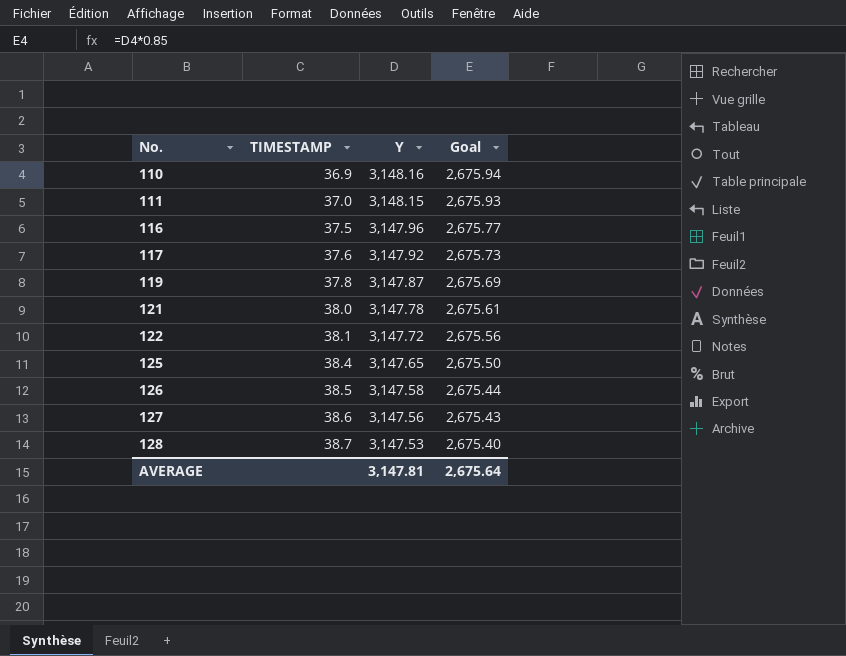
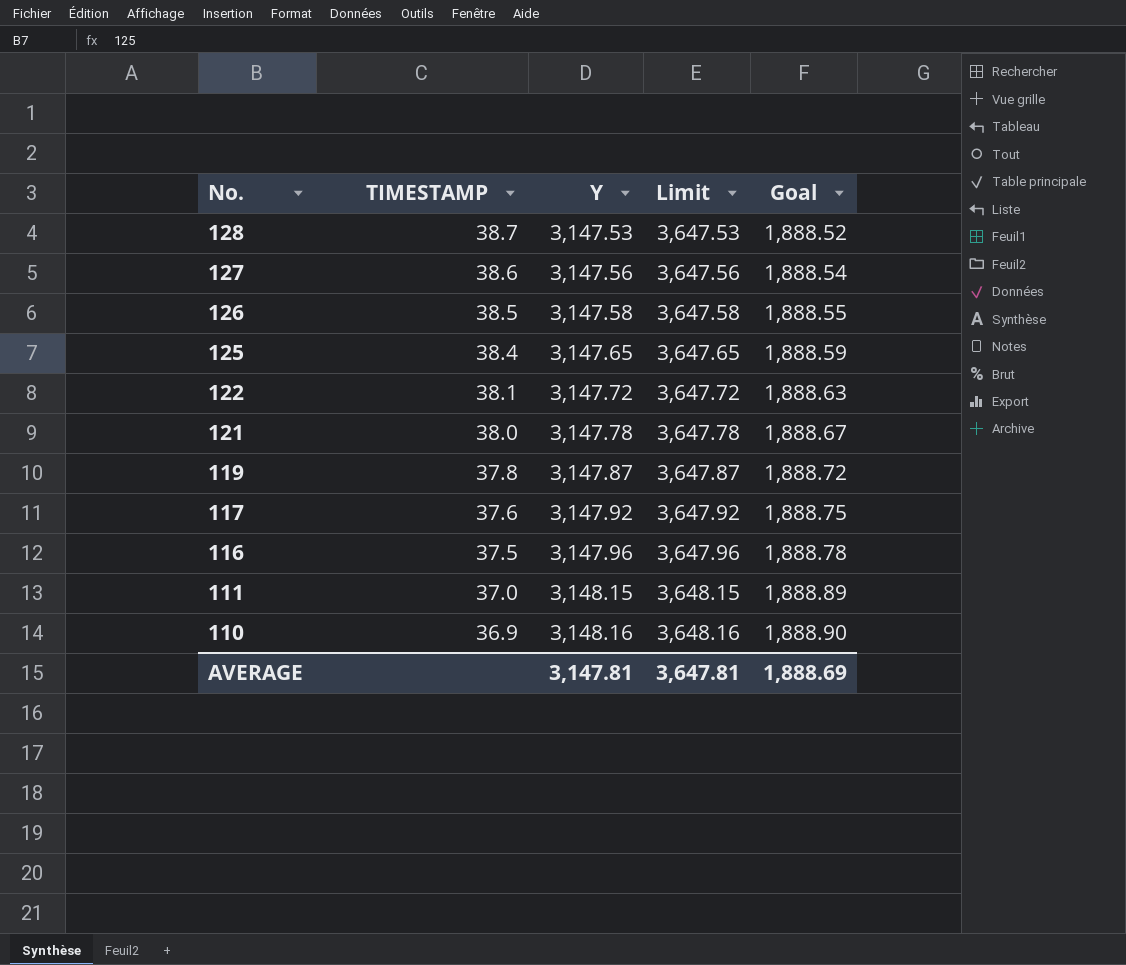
row order: No. ascending -> No. descending
column Limit | formula: none -> [Y] + 500
column Goal | formula: [Y] * 0.85 -> [Y] * 0.6
AVERAGE | Goal: 2,675.64 -> 1,888.69

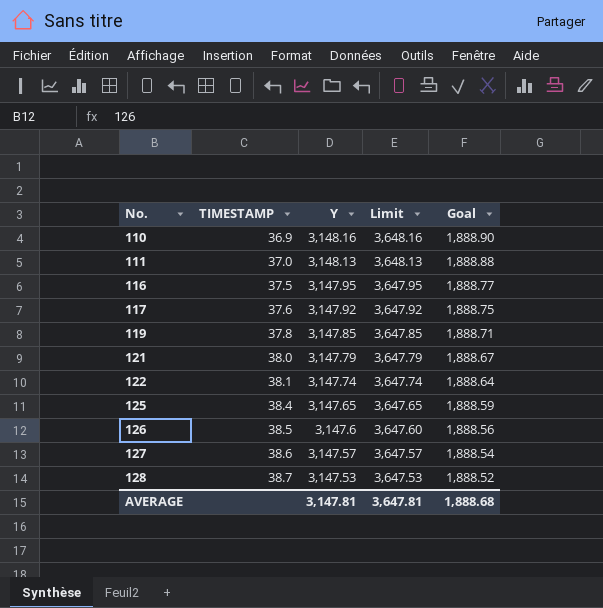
row order: No. descending -> No. ascending
111 | Y: 3,148.15 -> 3,148.13
111 | Limit: 3,648.15 -> 3,648.13
111 | Goal: 1,888.89 -> 1,888.88
116 | Y: 3,147.96 -> 3,147.95
116 | Limit: 3,647.96 -> 3,647.95
116 | Goal: 1,888.78 -> 1,888.77
119 | Y: 3,147.87 -> 3,147.85
119 | Limit: 3,647.87 -> 3,647.85
119 | Goal: 1,888.72 -> 1,888.71
121 | Y: 3,147.78 -> 3,147.79
121 | Limit: 3,647.78 -> 3,647.79
122 | Y: 3,147.72 -> 3,147.74
122 | Limit: 3,647.72 -> 3,647.74
122 | Goal: 1,888.63 -> 1,888.64
126 | Y: 3,147.58 -> 3,147.6
126 | Limit: 3,647.58 -> 3,647.60
126 | Goal: 1,888.55 -> 1,888.56
127 | Y: 3,147.56 -> 3,147.57
127 | Limit: 3,647.56 -> 3,647.57
AVERAGE | Goal: 1,888.69 -> 1,888.68

